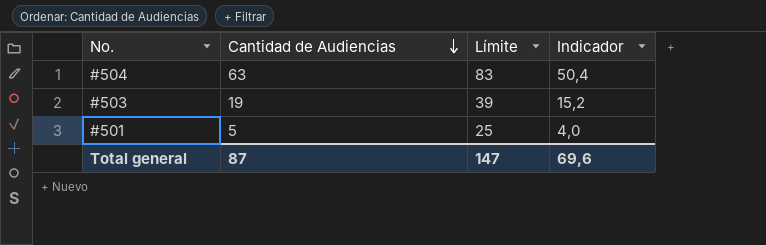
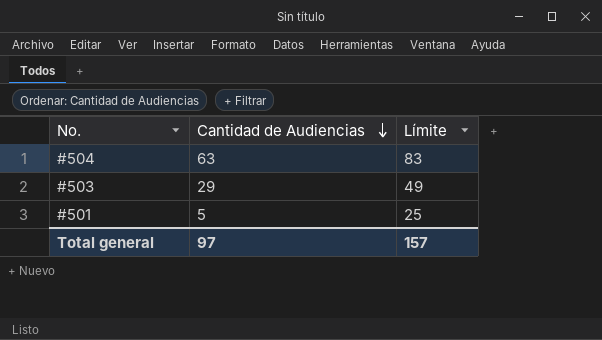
column Indicador | formula: [Cantidad de Audiencias] * 0,8 -> none
#503 | Cantidad de Audiencias: 19 -> 29
#503 | Límite: 39 -> 49
Total general | Cantidad de Audiencias: 87 -> 97
Total general | Límite: 147 -> 157

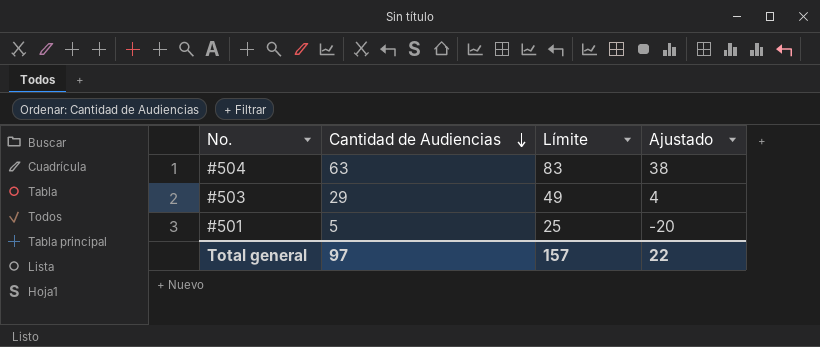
column Ajustado | formula: none -> [Cantidad de Audiencias] - 25

